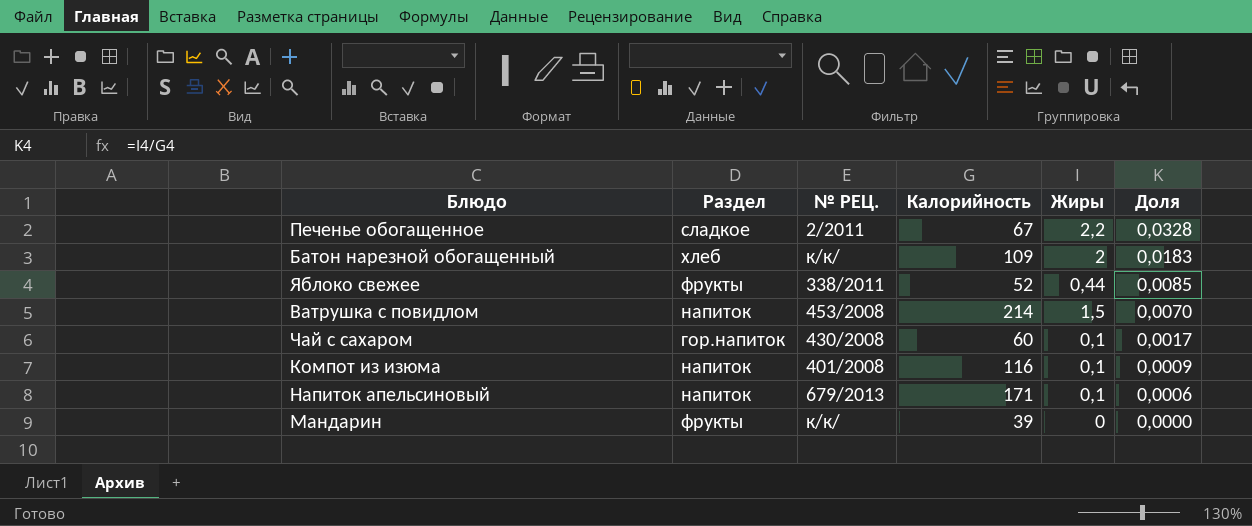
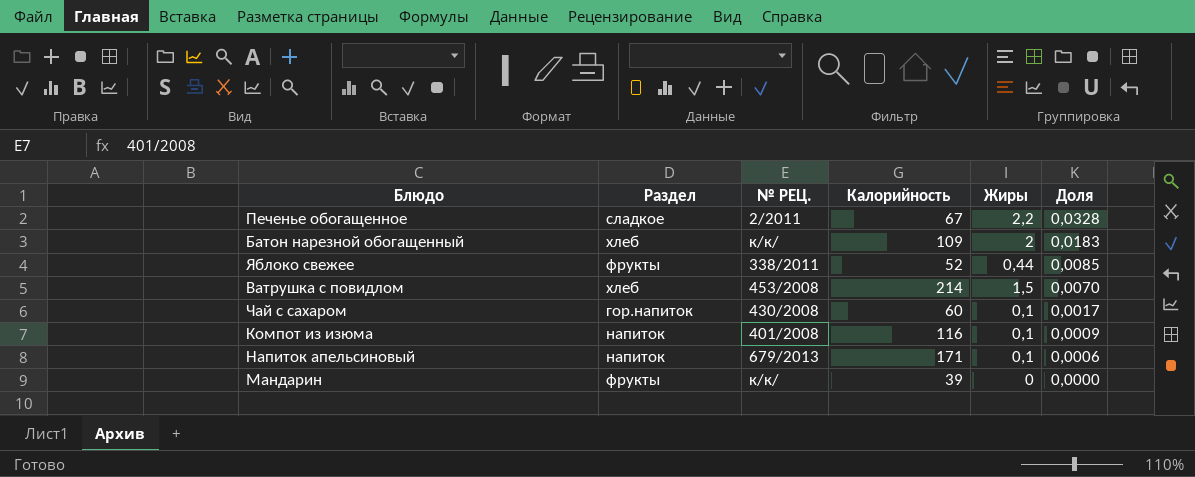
Ватрушка с повидлом | Раздел: напиток -> хлеб

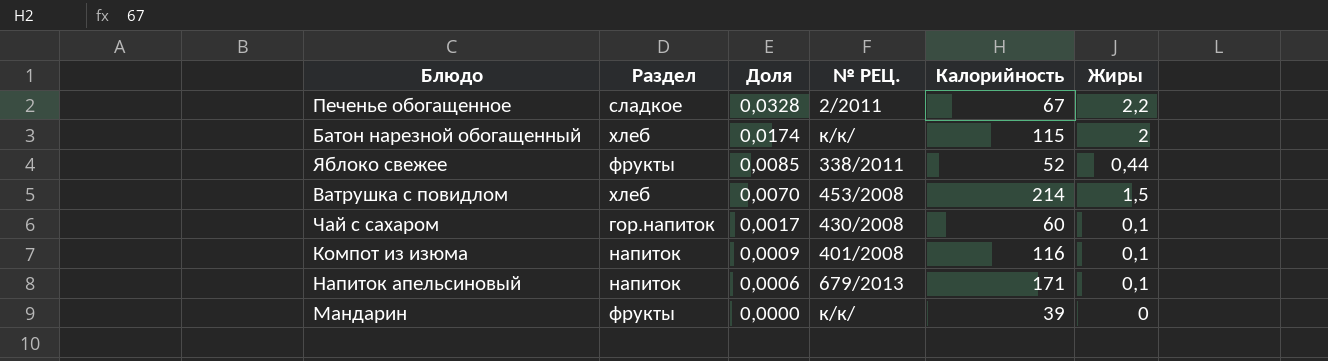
column Доля | position: 6 -> 3
Батон нарезной обогащенный | Доля: 0,0183 -> 0,0174
Батон нарезной обогащенный | Калорийность: 109 -> 115

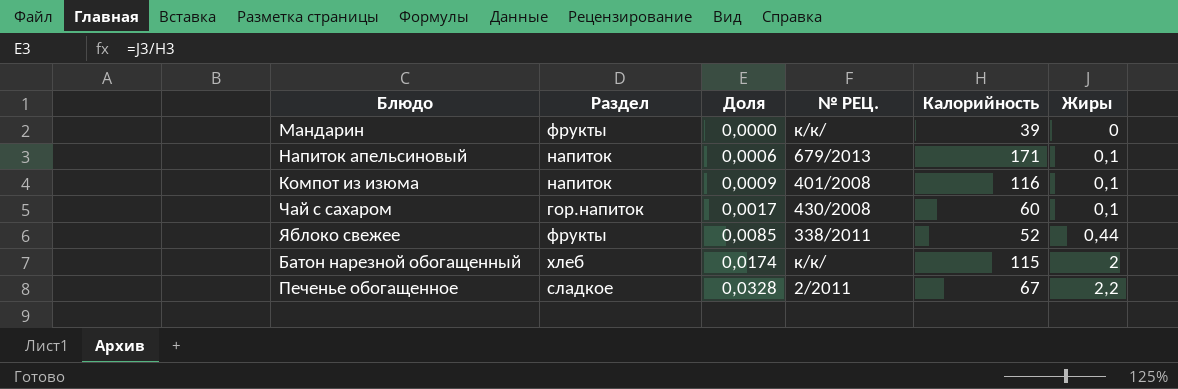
row order: Доля descending -> Доля ascending
row Ватрушка с повидлом: хлеб | 0,0070 | 453/2008 | 214 | 1,5 -> none

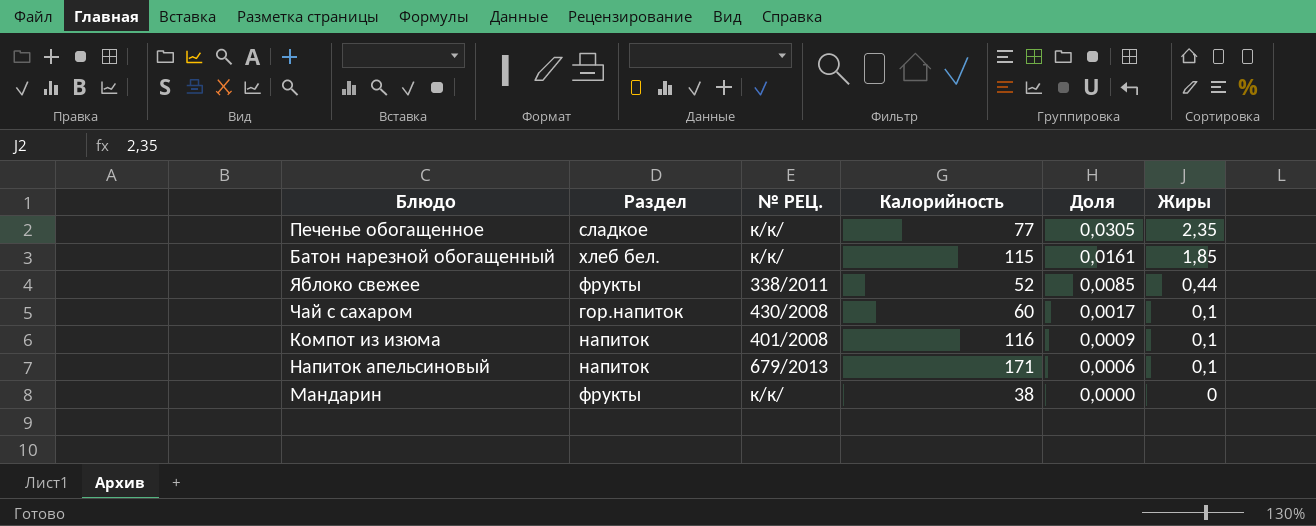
row order: Доля ascending -> Доля descending
column Доля | position: 3 -> 5
Печенье обогащенное | № РЕЦ.: 2/2011 -> к/к/
Печенье обогащенное | Калорийность: 67 -> 77
Печенье обогащенное | Доля: 0,0328 -> 0,0305
Печенье обогащенное | Жиры: 2,2 -> 2,35
Батон нарезной обогащенный | Раздел: хлеб -> хлеб бел.
Батон нарезной обогащенный | Доля: 0,0174 -> 0,0161
Батон нарезной обогащенный | Жиры: 2 -> 1,85
Мандарин | Калорийность: 39 -> 38

